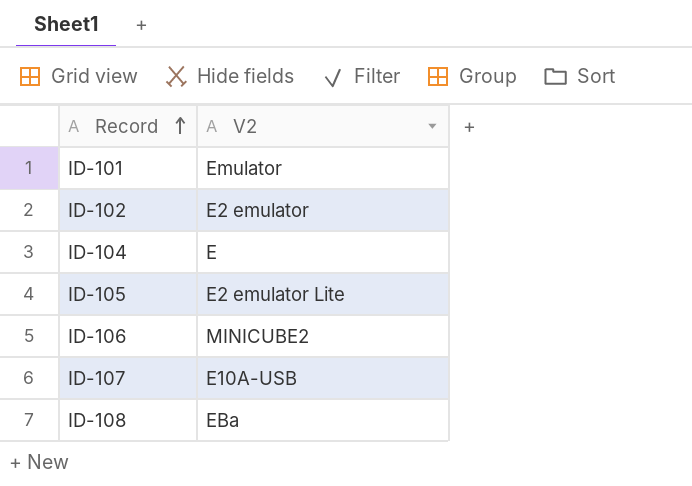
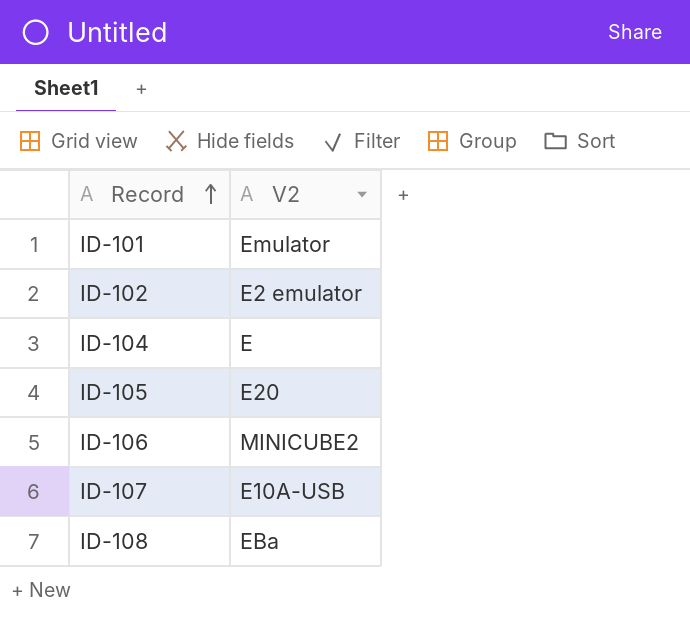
ID-105 | V2: E2 emulator Lite -> E20

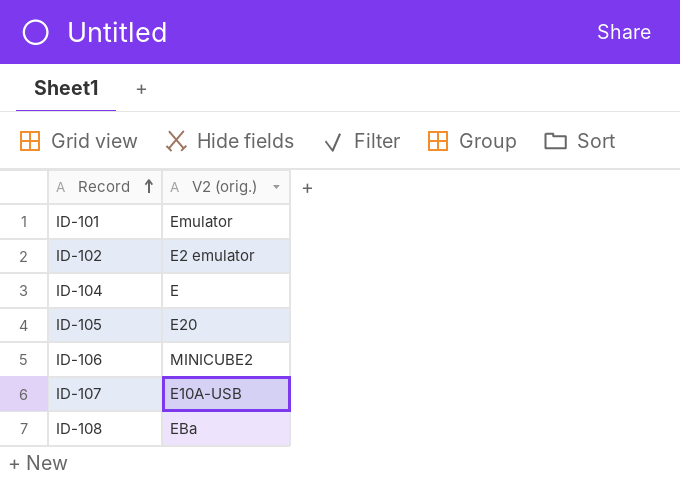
column name: V2 -> V2 (orig.)

